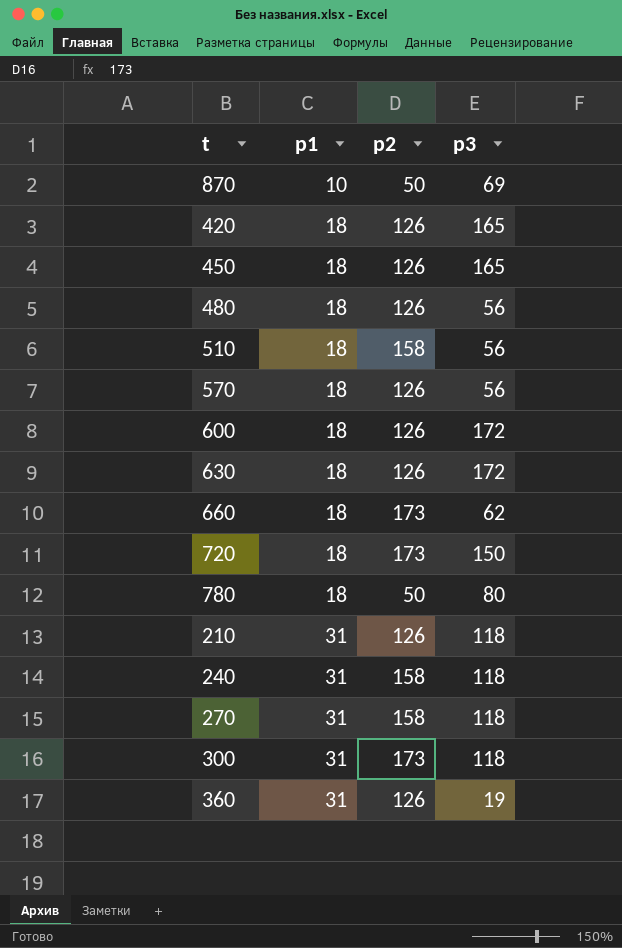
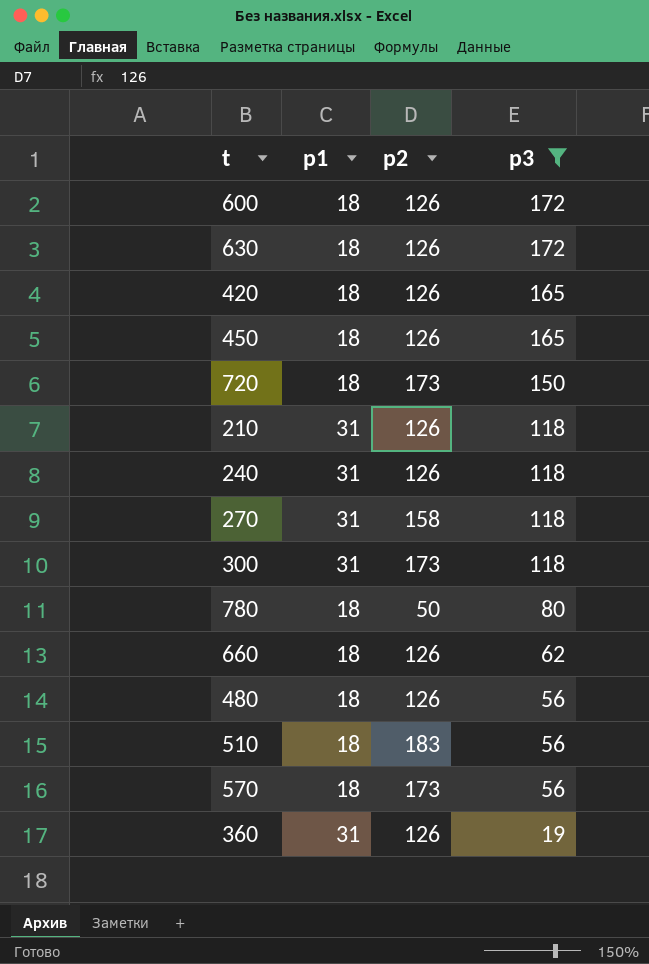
filter: none -> p3 != 69
row order: p1 ascending -> p3 descending
240 | p2: 158 -> 126
660 | p2: 173 -> 126
510 | p2: 158 -> 183
570 | p2: 126 -> 173

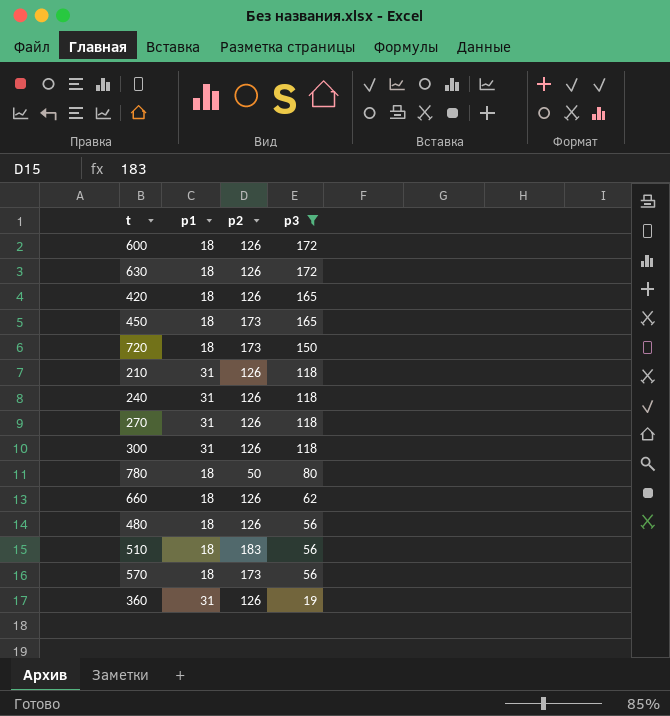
450 | p2: 126 -> 173
270 | p2: 158 -> 126
300 | p2: 173 -> 126

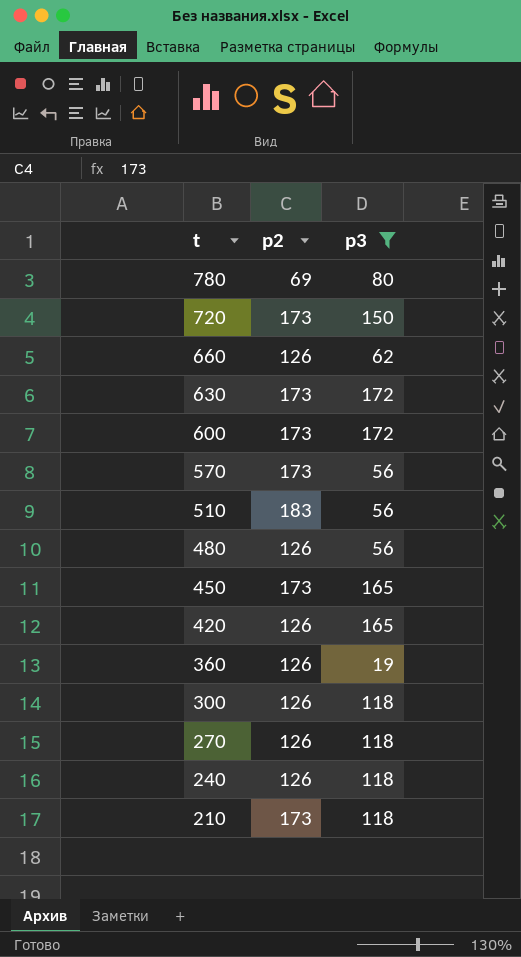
row order: p3 descending -> t descending
column p1 | position: 2 -> none
780 | p2: 50 -> 69
630 | p2: 126 -> 173
600 | p2: 126 -> 173
210 | p2: 126 -> 173

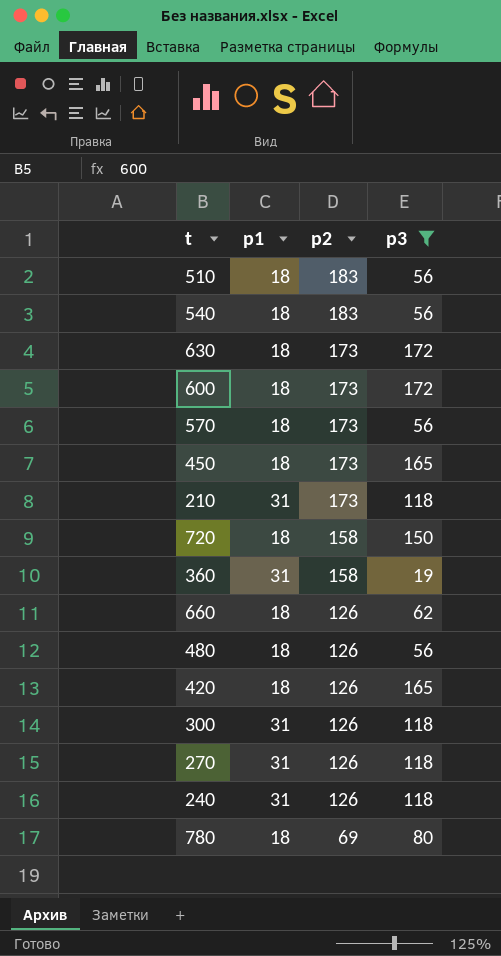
row order: t descending -> p2 descending
column p1 | position: none -> 2
row 540: none -> 18 | 183 | 56
720 | p2: 173 -> 158
360 | p2: 126 -> 158

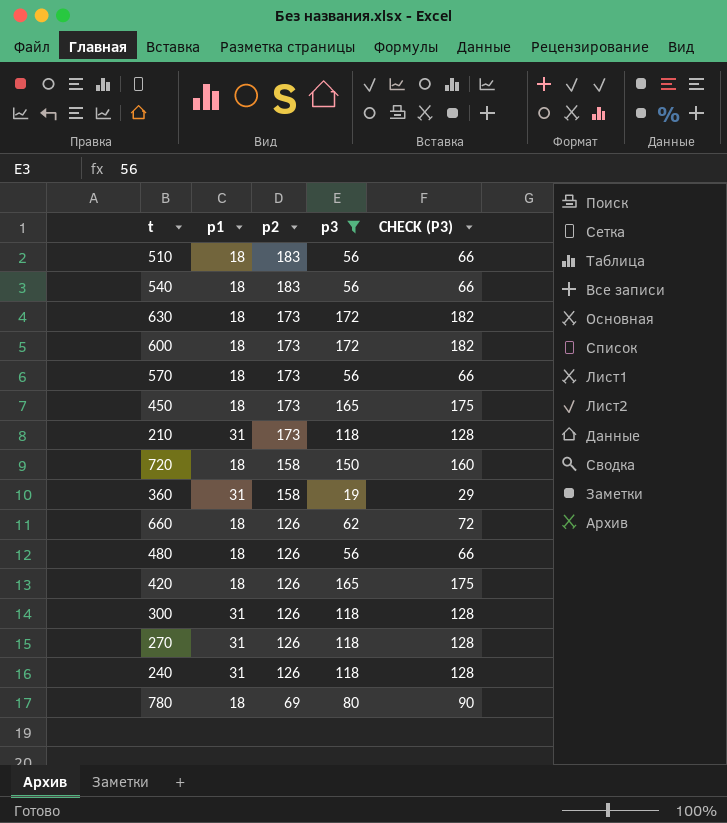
column CHECK (P3) | formula: none -> [p3] + 10

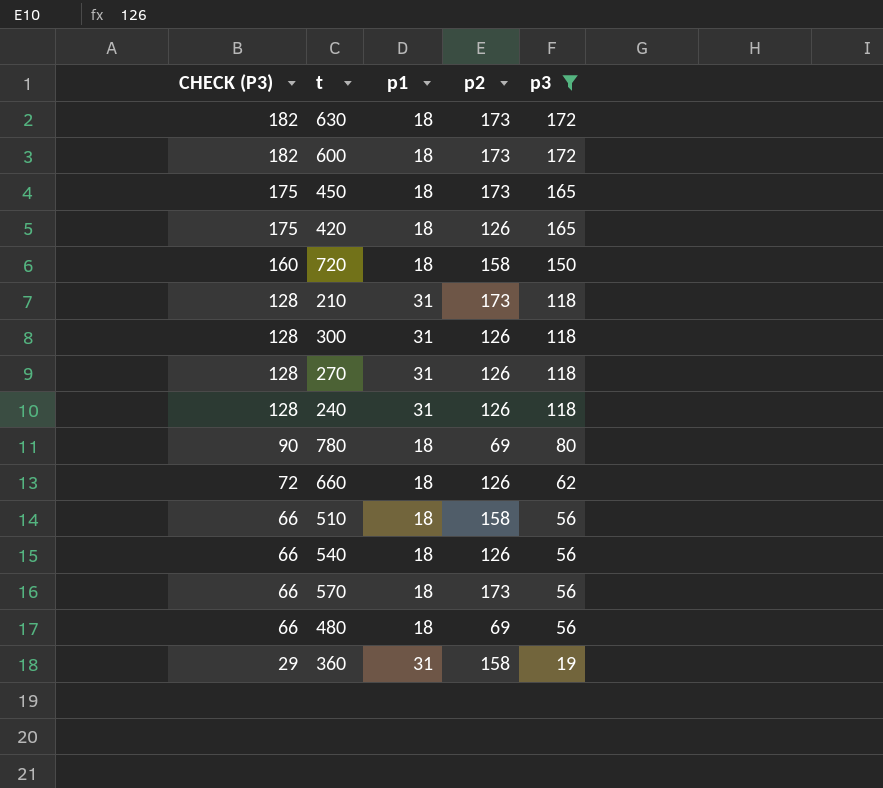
row order: p2 descending -> CHECK (P3) descending
column CHECK (P3) | position: 5 -> 1
510 | p2: 183 -> 158
540 | p2: 183 -> 126
480 | p2: 126 -> 69

